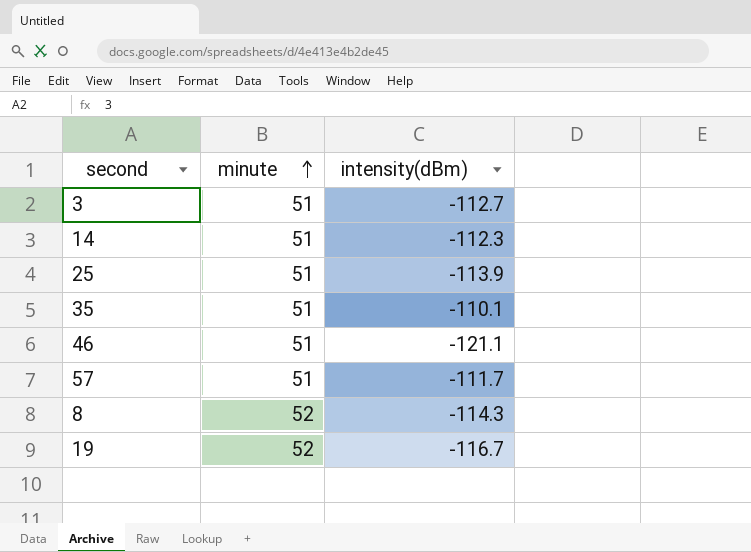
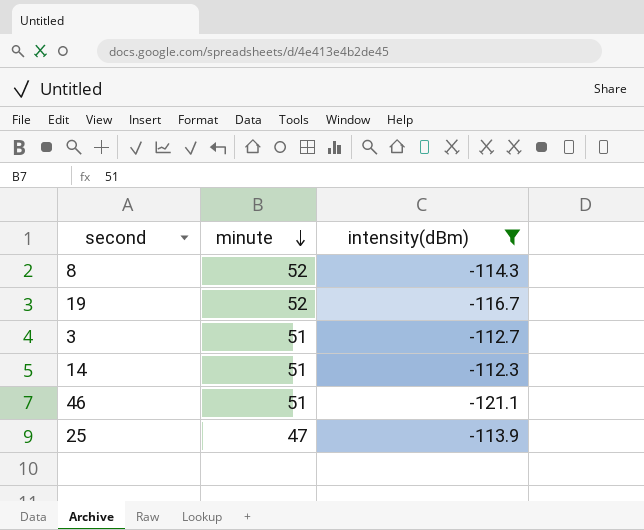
filter: none -> intensity(dBm) <= -112.3
row order: minute ascending -> minute descending
25 | minute: 51 -> 47

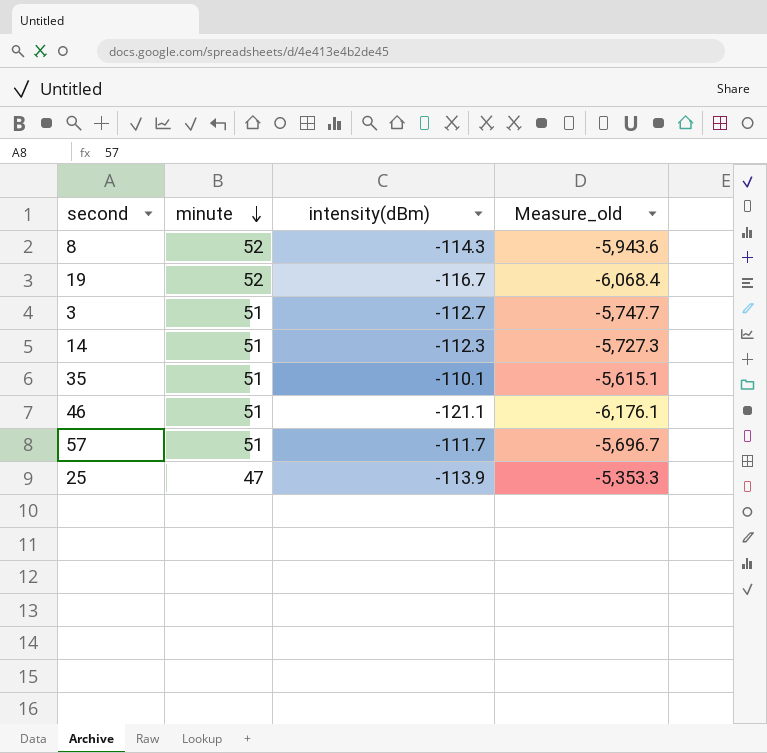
filter: intensity(dBm) <= -112.3 -> none
column Measure_old | formula: none -> [minute] * [intensity(dBm)]

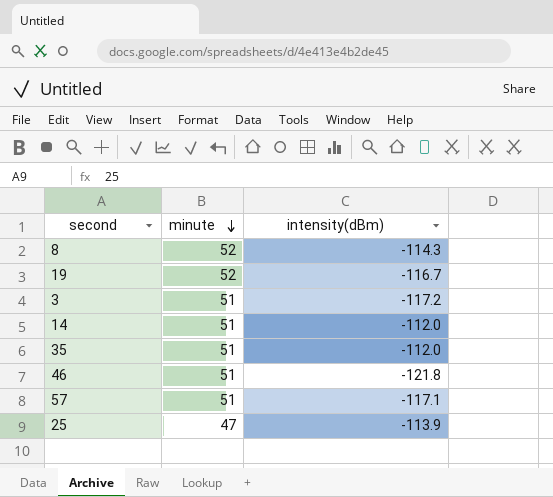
column Measure_old | formula: [minute] * [intensity(dBm)] -> none
3 | intensity(dBm): -112.7 -> -117.2
14 | intensity(dBm): -112.3 -> -112.0
35 | intensity(dBm): -110.1 -> -112.0
46 | intensity(dBm): -121.1 -> -121.8
57 | intensity(dBm): -111.7 -> -117.1

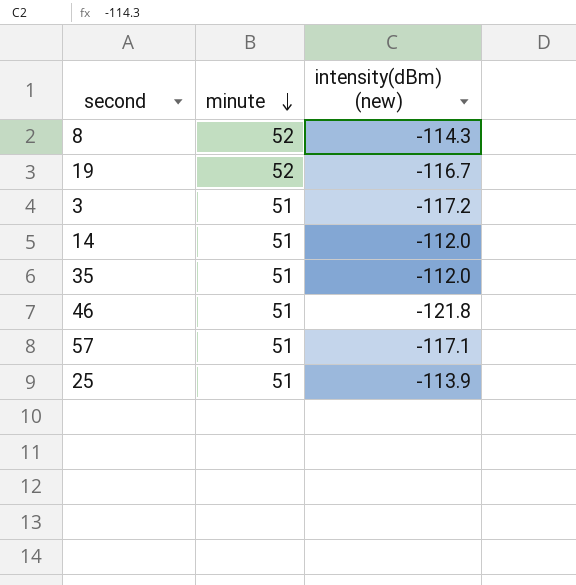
column name: intensity(dBm) -> intensity(dBm) (new)
25 | minute: 47 -> 51

